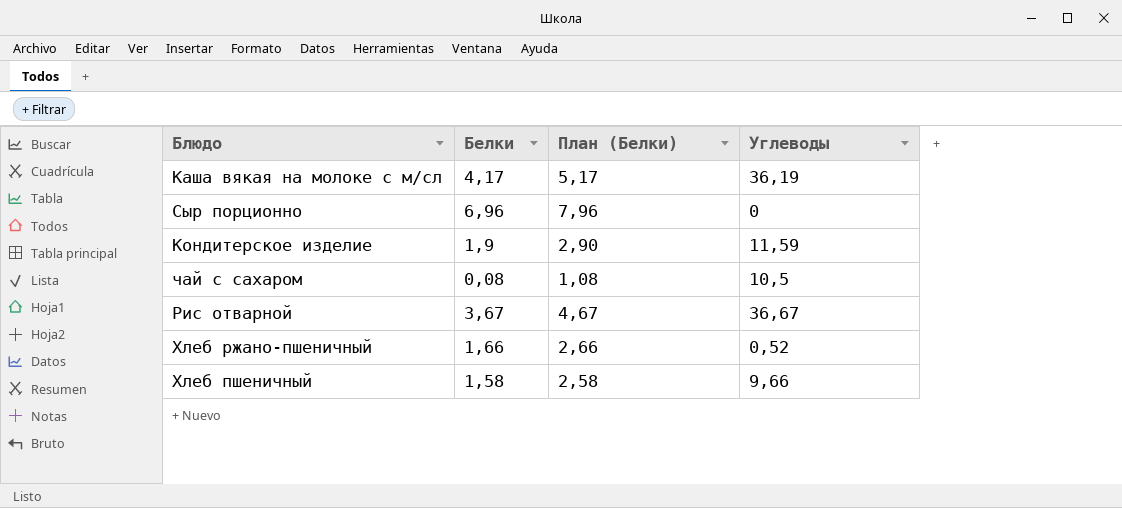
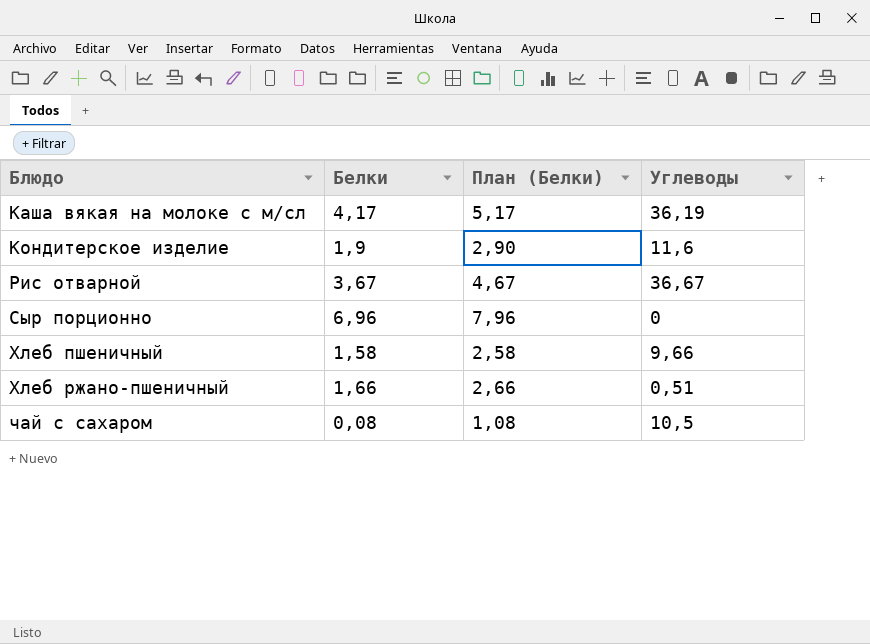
row order: none -> Блюдо ascending
Кондитерское изделие | Углеводы: 11,59 -> 11,6
Хлеб ржано-пшеничный | Углеводы: 0,52 -> 0,51

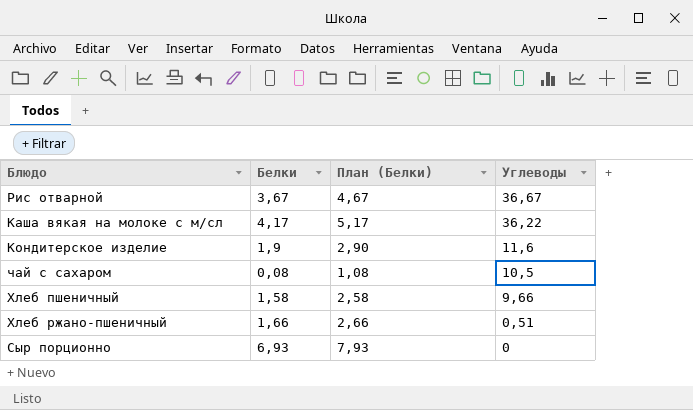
row order: Блюдо ascending -> Углеводы descending
Каша вякая на молоке с м/сл | Углеводы: 36,19 -> 36,22
Сыр порционно | Белки: 6,96 -> 6,93
Сыр порционно | План (Белки): 7,96 -> 7,93

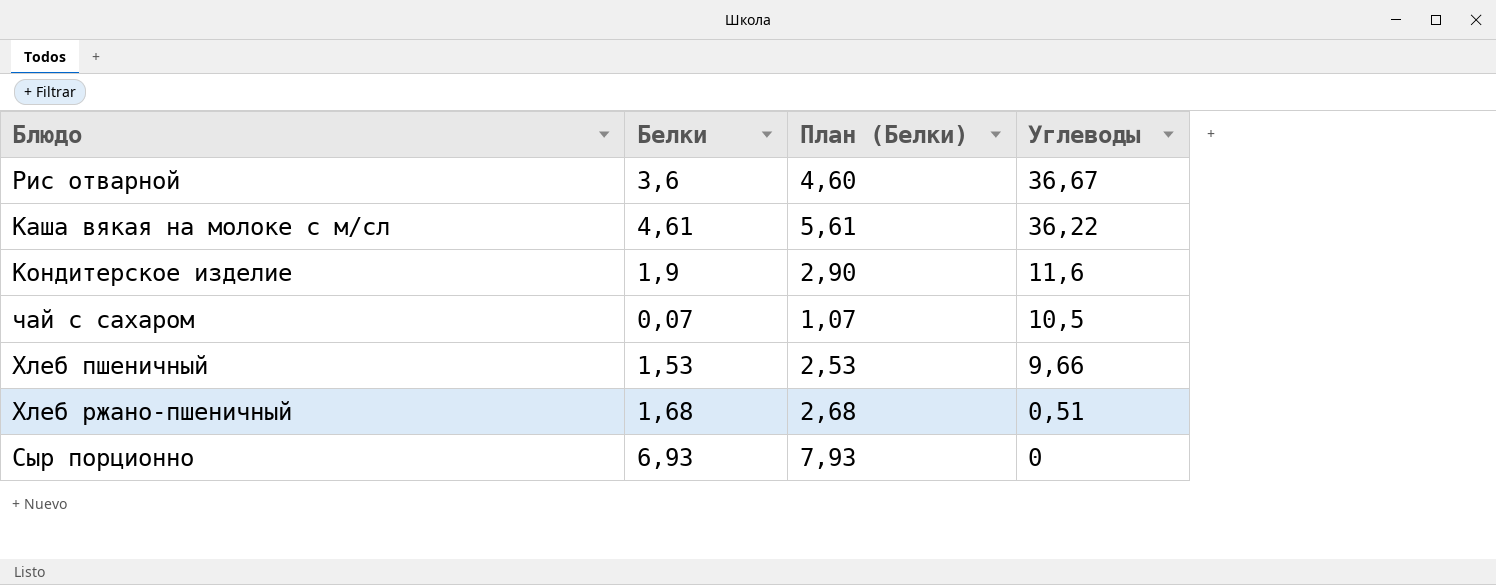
Рис отварной | Белки: 3,67 -> 3,6
Рис отварной | План (Белки): 4,67 -> 4,60
Каша вякая на молоке с м/сл | Белки: 4,17 -> 4,61
Каша вякая на молоке с м/сл | План (Белки): 5,17 -> 5,61
чай с сахаром | Белки: 0,08 -> 0,07
чай с сахаром | План (Белки): 1,08 -> 1,07
Хлеб пшеничный | Белки: 1,58 -> 1,53
Хлеб пшеничный | План (Белки): 2,58 -> 2,53
Хлеб ржано-пшеничный | Белки: 1,66 -> 1,68
Хлеб ржано-пшеничный | План (Белки): 2,66 -> 2,68

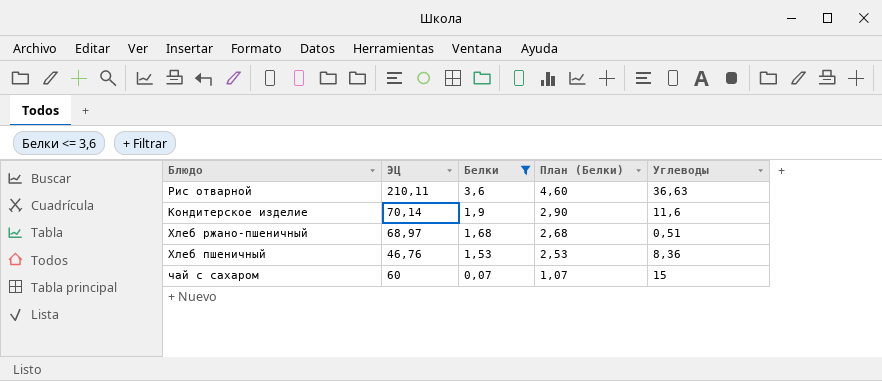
filter: none -> Белки <= 3,6
row order: Углеводы descending -> Белки descending
column ЭЦ | position: none -> 2
Рис отварной | Углеводы: 36,67 -> 36,63
Хлеб пшеничный | Углеводы: 9,66 -> 8,36
чай с сахаром | Углеводы: 10,5 -> 15

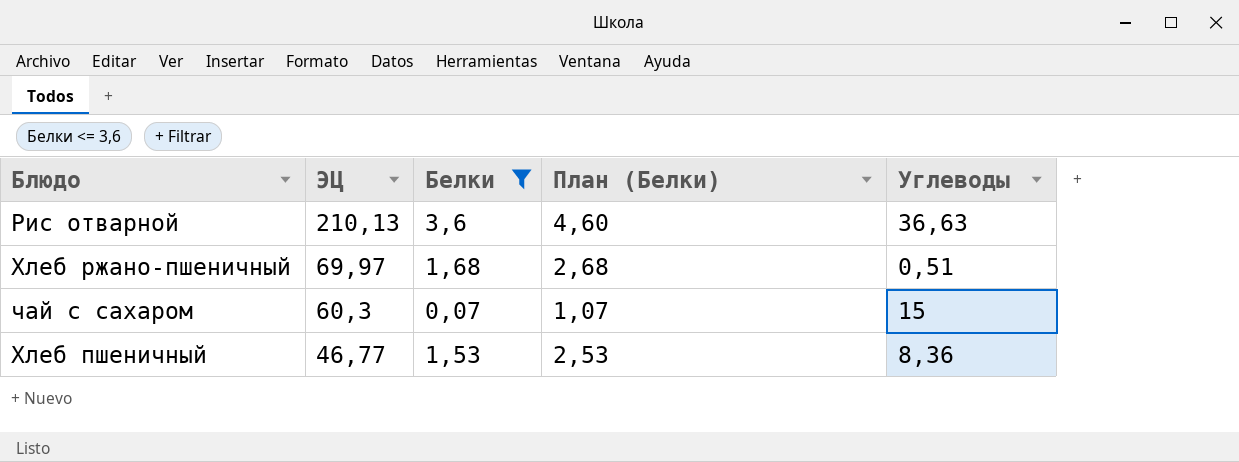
row order: Белки descending -> ЭЦ descending
row Кондитерское изделие: 70,14 | 1,9 | 2,90 | 11,6 -> none
Рис отварной | ЭЦ: 210,11 -> 210,13
Хлеб ржано-пшеничный | ЭЦ: 68,97 -> 69,97
чай с сахаром | ЭЦ: 60 -> 60,3
Хлеб пшеничный | ЭЦ: 46,76 -> 46,77

